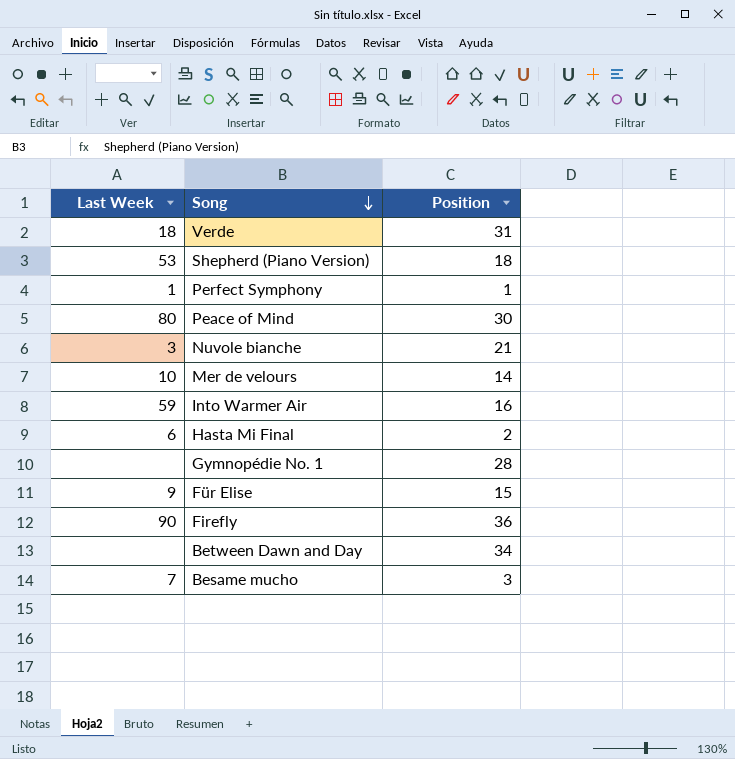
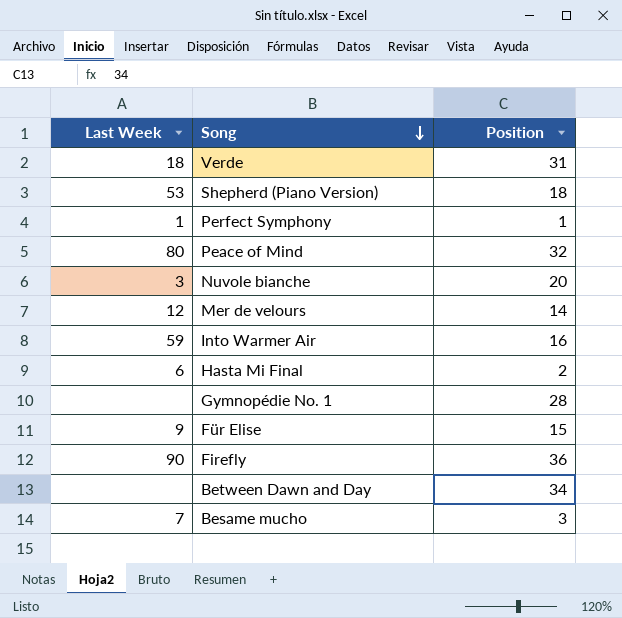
Peace of Mind | Position: 30 -> 32
Nuvole bianche | Position: 21 -> 20
Mer de velours | Last Week: 10 -> 12

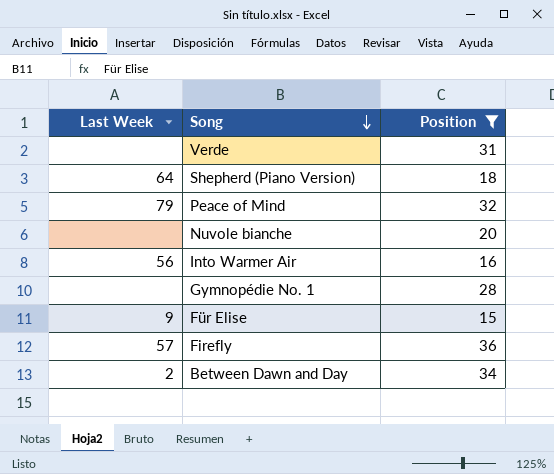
filter: none -> Position >= 15
Verde | Last Week: 18 -> none
Shepherd (Piano Version) | Last Week: 53 -> 64
Peace of Mind | Last Week: 80 -> 79
Nuvole bianche | Last Week: 3 -> none
Into Warmer Air | Last Week: 59 -> 56
Firefly | Last Week: 90 -> 57
Between Dawn and Day | Last Week: none -> 2

